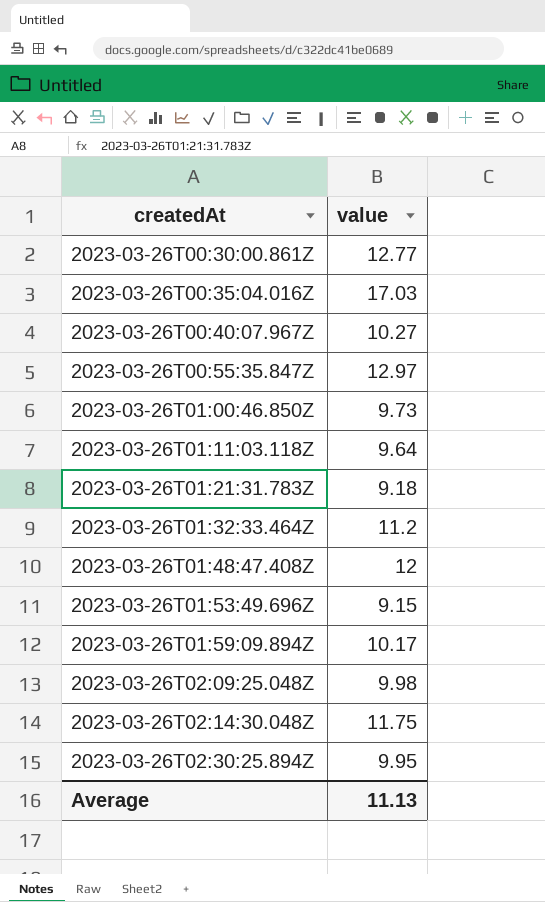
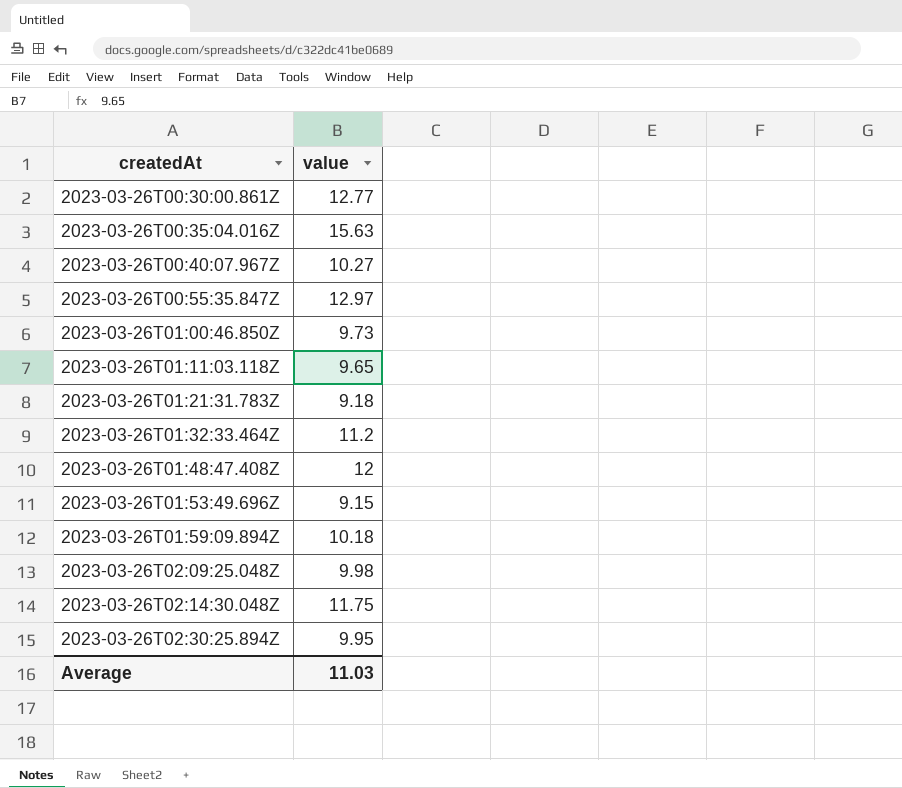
2023-03-26T00:35:04.016Z | value: 17.03 -> 15.63
2023-03-26T01:11:03.118Z | value: 9.64 -> 9.65
2023-03-26T01:59:09.894Z | value: 10.17 -> 10.18
Average | value: 11.13 -> 11.03

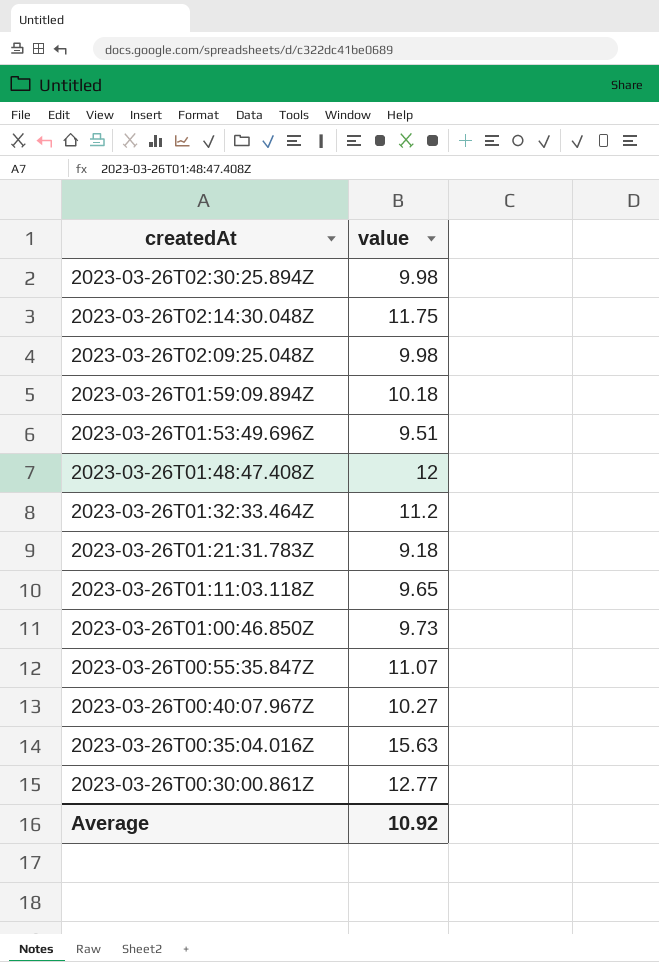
row order: createdAt ascending -> createdAt descending
2023-03-26T02:30:25.894Z | value: 9.95 -> 9.98
2023-03-26T01:53:49.696Z | value: 9.15 -> 9.51
2023-03-26T00:55:35.847Z | value: 12.97 -> 11.07
Average | value: 11.03 -> 10.92

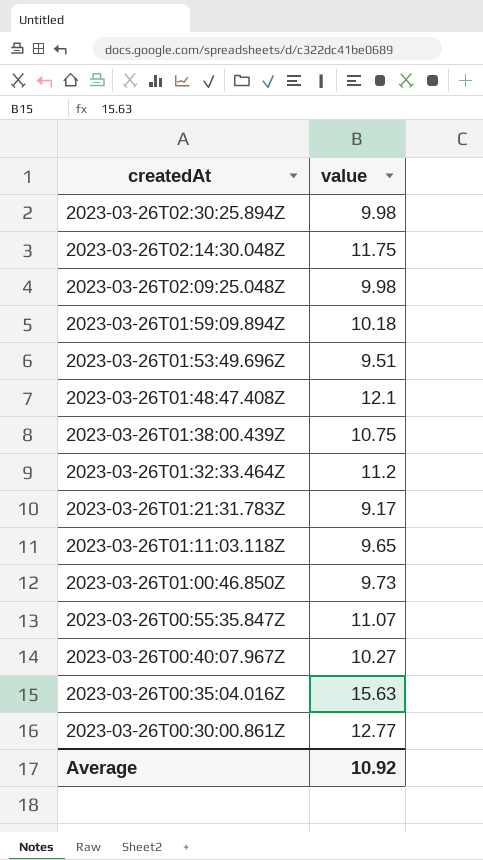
2023-03-26T01:48:47.408Z | value: 12 -> 12.1
row 2023-03-26T01:38:00.439Z: none -> 10.75
2023-03-26T01:21:31.783Z | value: 9.18 -> 9.17

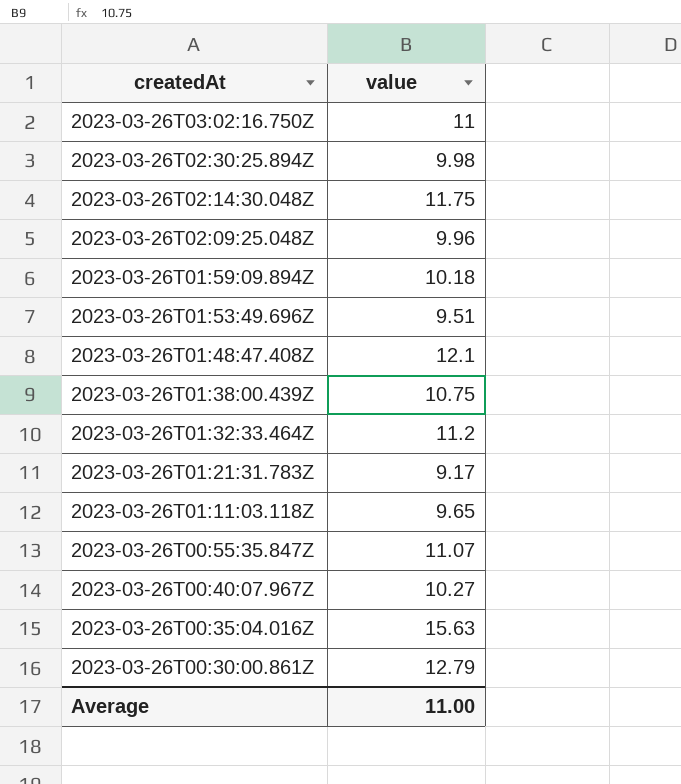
row 2023-03-26T01:00:46.850Z: 9.73 -> none
row 2023-03-26T03:02:16.750Z: none -> 11
2023-03-26T02:09:25.048Z | value: 9.98 -> 9.96
2023-03-26T00:30:00.861Z | value: 12.77 -> 12.79
Average | value: 10.92 -> 11.00

